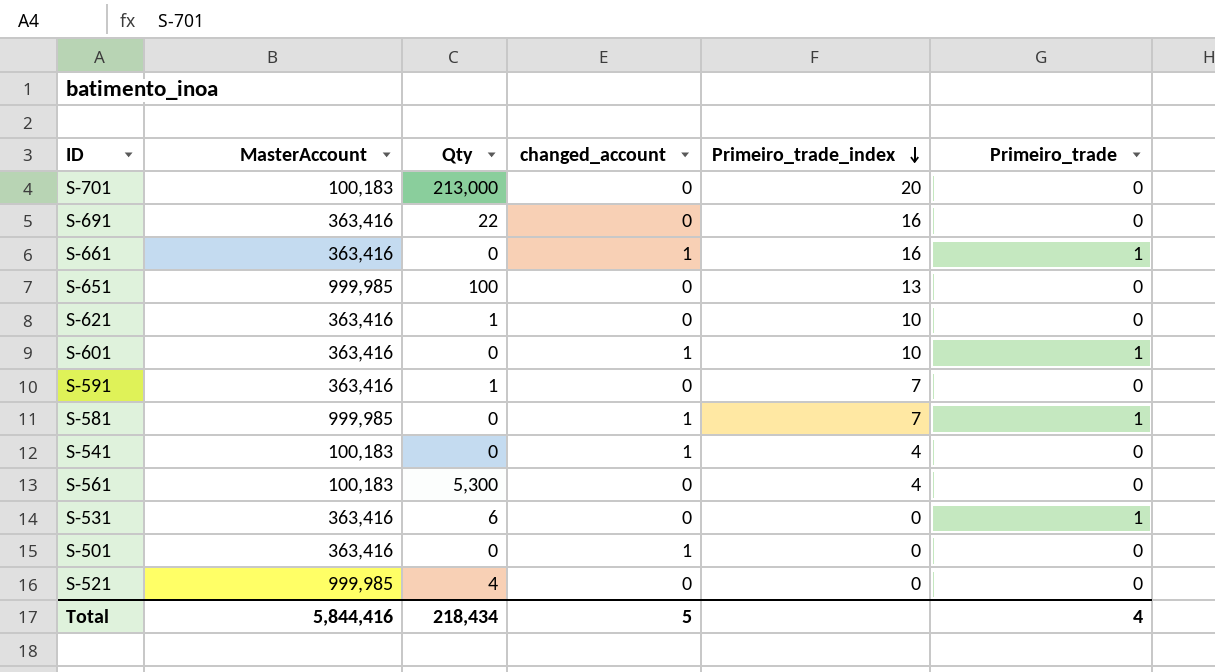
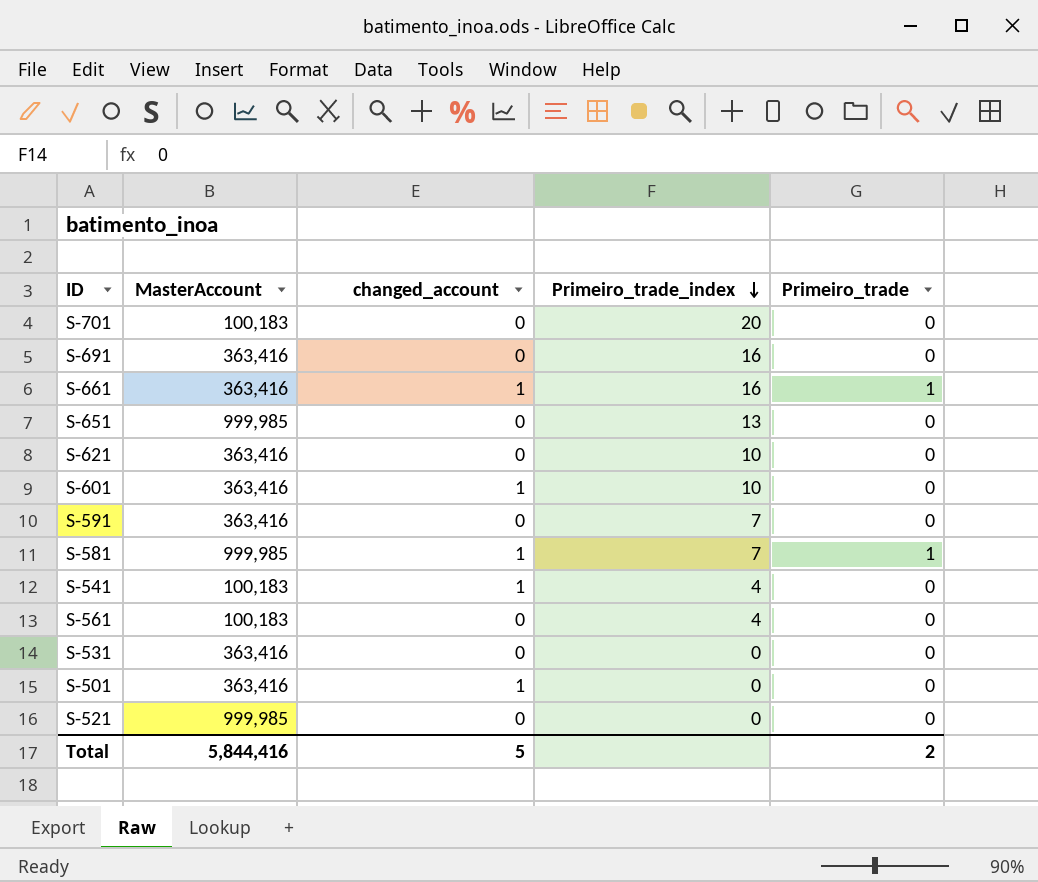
column Qty | position: 3 -> none
S-601 | Primeiro_trade: 1 -> 0
S-531 | Primeiro_trade: 1 -> 0
Total | Primeiro_trade: 4 -> 2

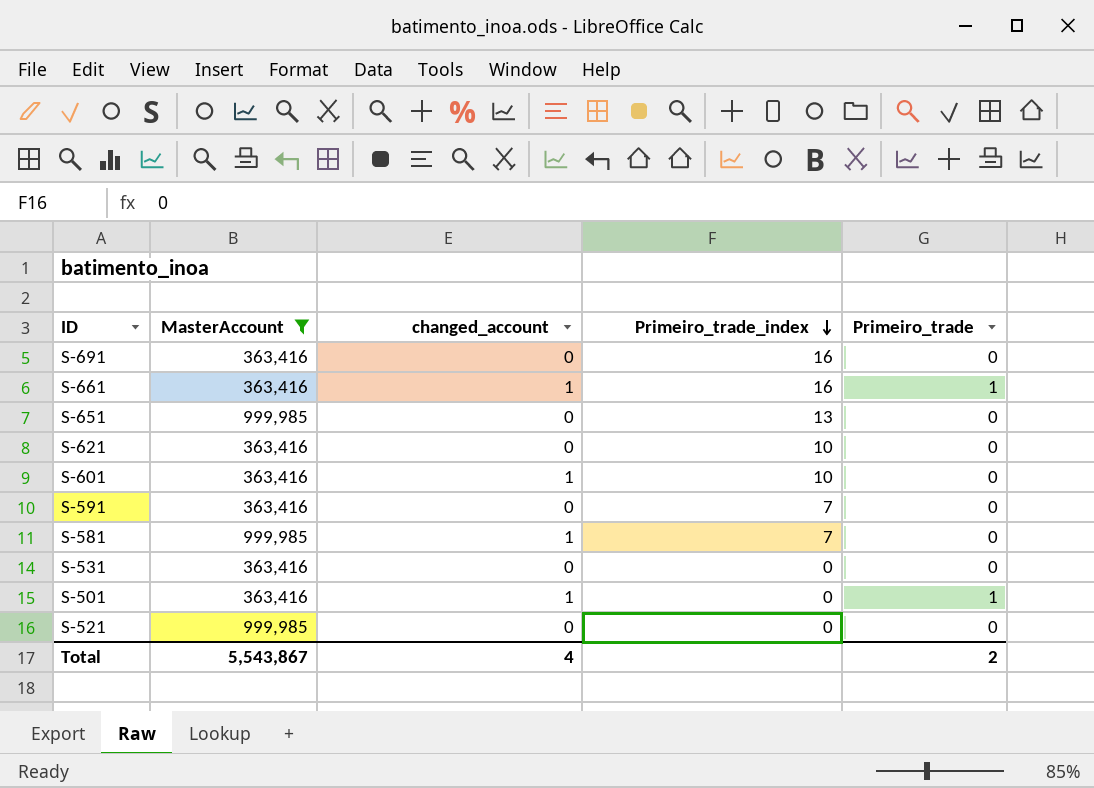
filter: none -> MasterAccount != 100,183
S-581 | Primeiro_trade: 1 -> 0
S-501 | Primeiro_trade: 0 -> 1
Total | MasterAccount: 5,844,416 -> 5,543,867
Total | changed_account: 5 -> 4

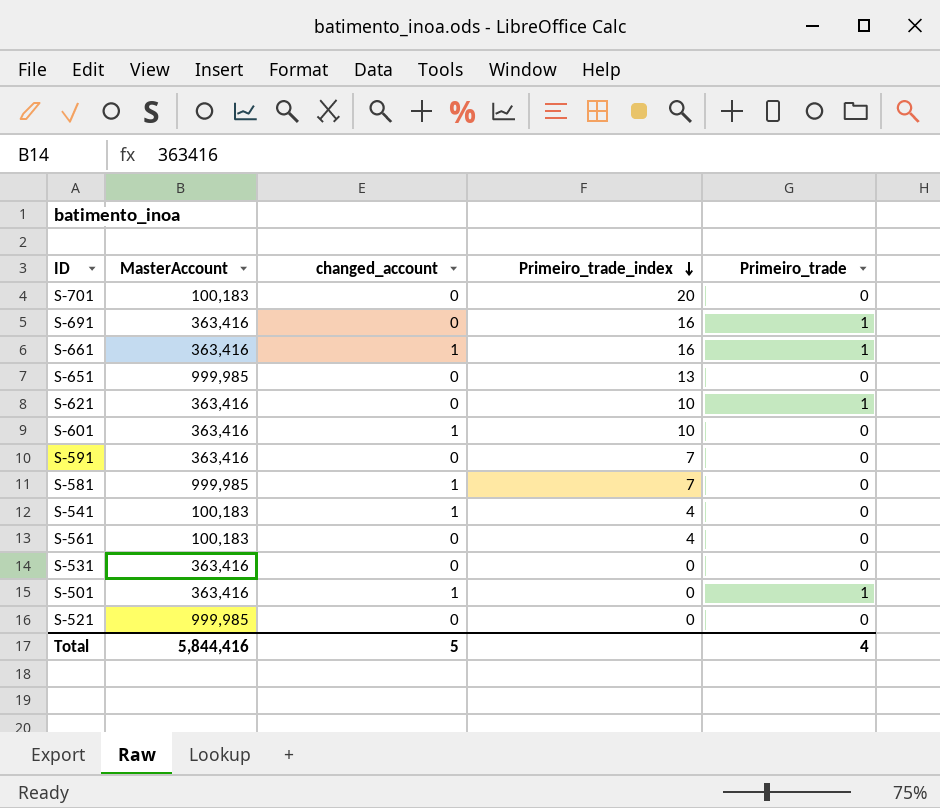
filter: MasterAccount != 100,183 -> none
S-691 | Primeiro_trade: 0 -> 1
S-621 | Primeiro_trade: 0 -> 1
Total | MasterAccount: 5,543,867 -> 5,844,416
Total | changed_account: 4 -> 5
Total | Primeiro_trade: 2 -> 4

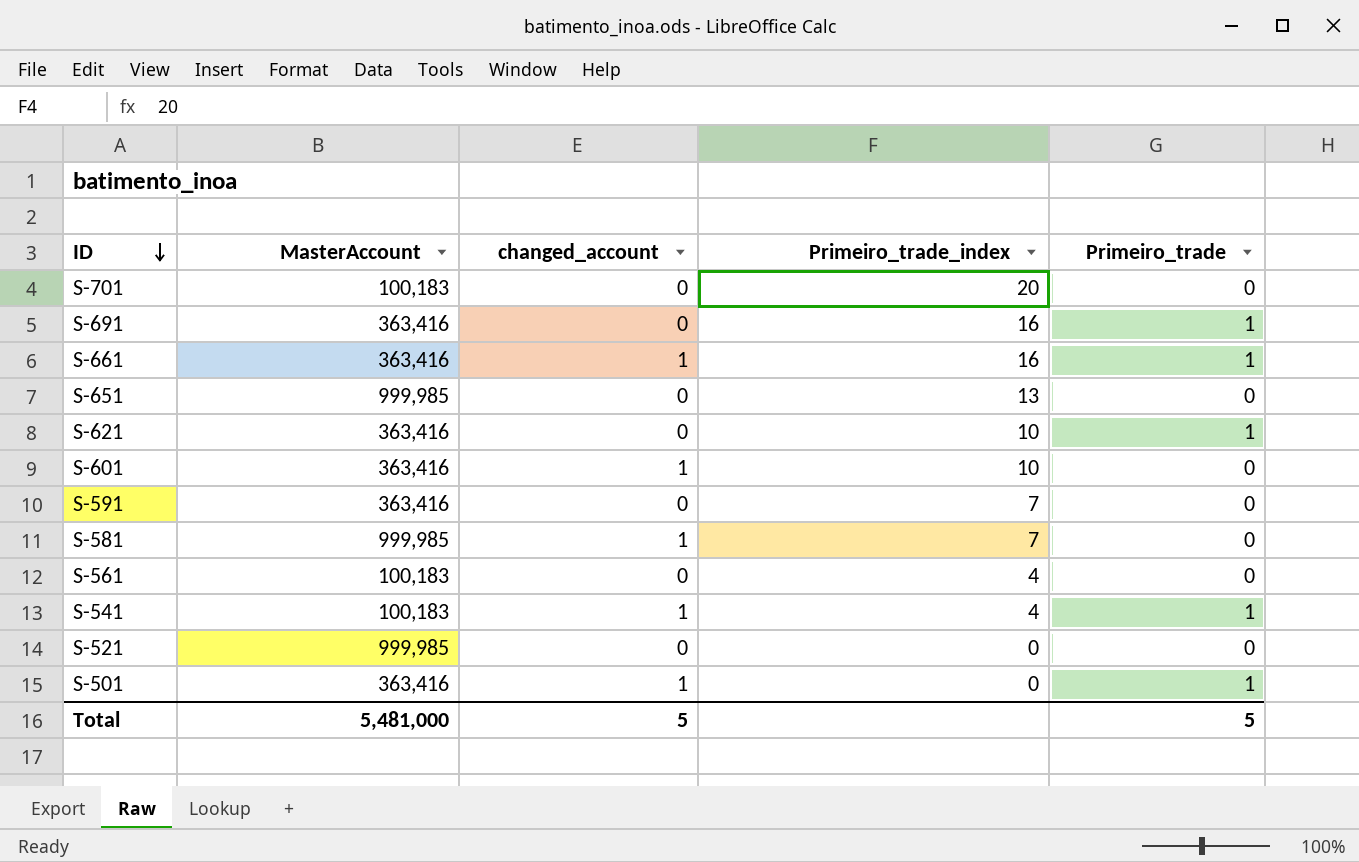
row order: Primeiro_trade_index descending -> ID descending
row S-531: 363,416 | 0 | 0 | 0 -> none
S-541 | Primeiro_trade: 0 -> 1
Total | MasterAccount: 5,844,416 -> 5,481,000
Total | Primeiro_trade: 4 -> 5

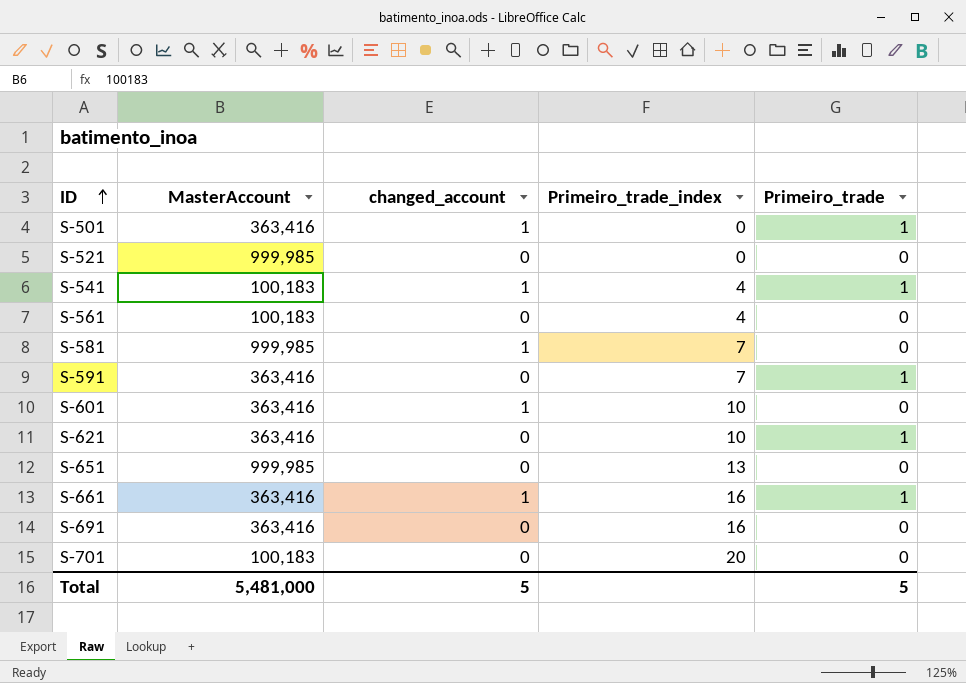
row order: ID descending -> ID ascending
S-591 | Primeiro_trade: 0 -> 1
S-691 | Primeiro_trade: 1 -> 0

